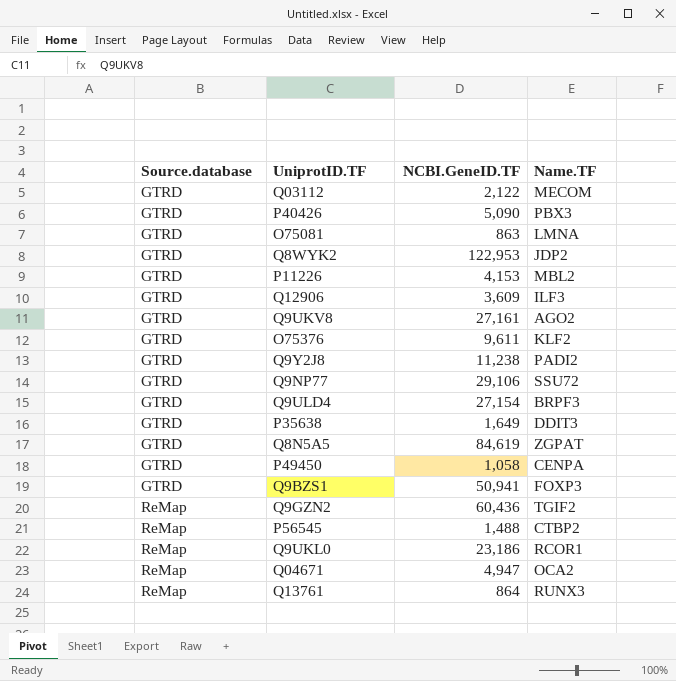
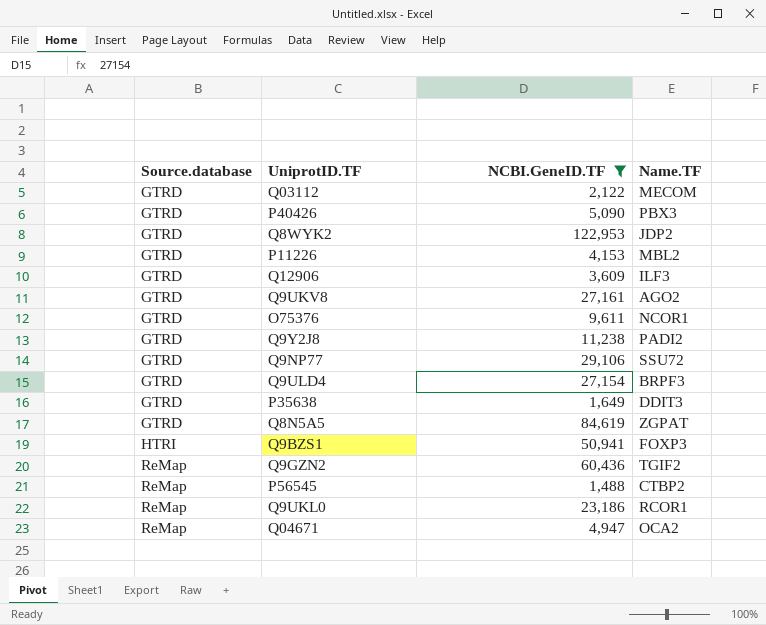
filter: none -> NCBI.GeneID.TF >= 1,488
O75376 | Name.TF: KLF2 -> NCOR1
Q9BZS1 | Source.database: GTRD -> HTRI

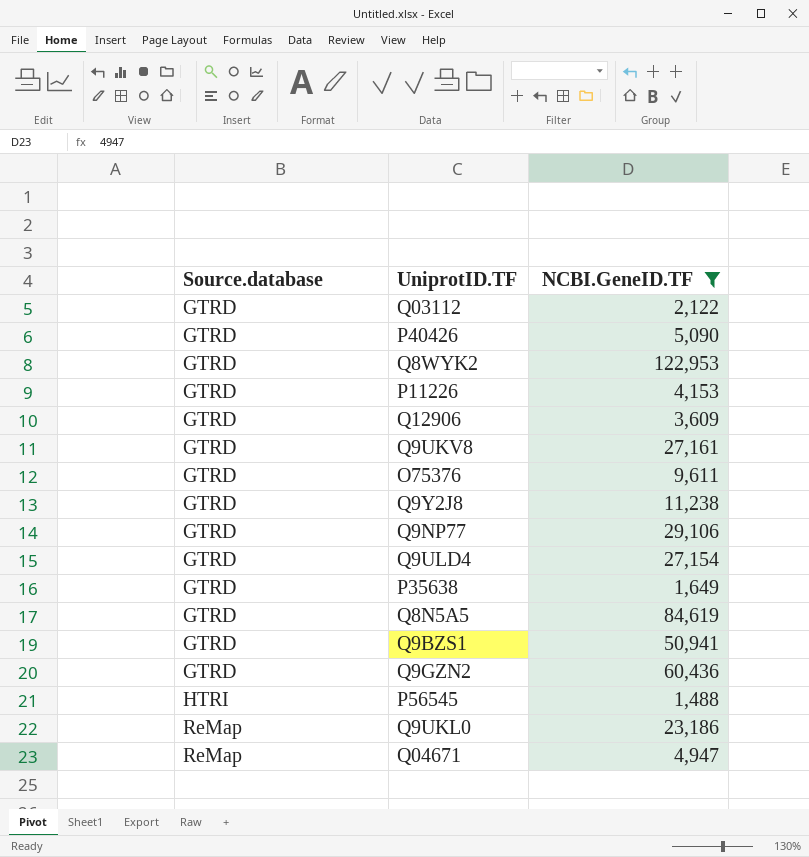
column Name.TF | position: 4 -> none
Q9BZS1 | Source.database: HTRI -> GTRD
Q9GZN2 | Source.database: ReMap -> GTRD
P56545 | Source.database: ReMap -> HTRI

